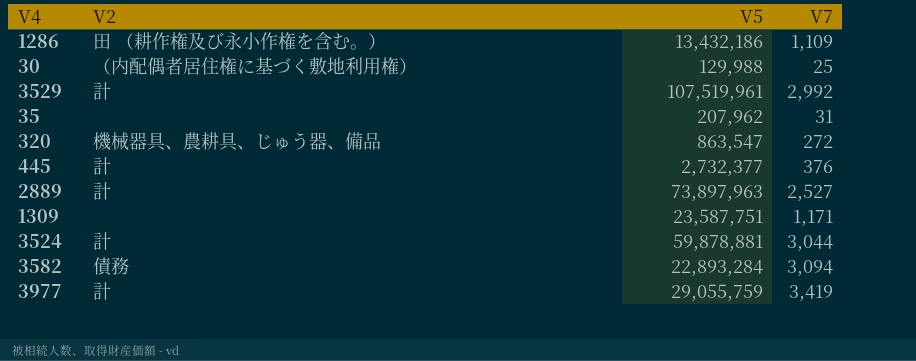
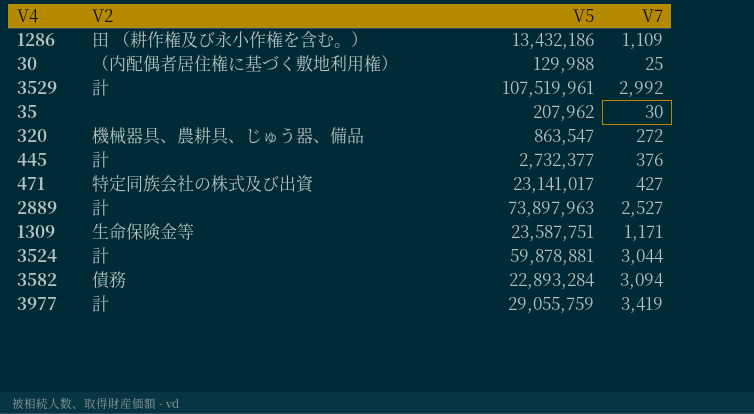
35 | V7: 31 -> 30
row 471: none -> 特定同族会社の株式及び出資 | 23,141,017 | 427
1309 | V2: none -> 生命保険金等

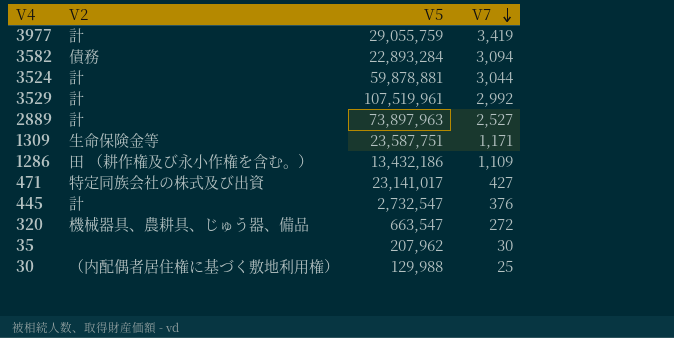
row order: none -> V7 descending
445 | V5: 2,732,377 -> 2,732,547
320 | V5: 863,547 -> 663,547

